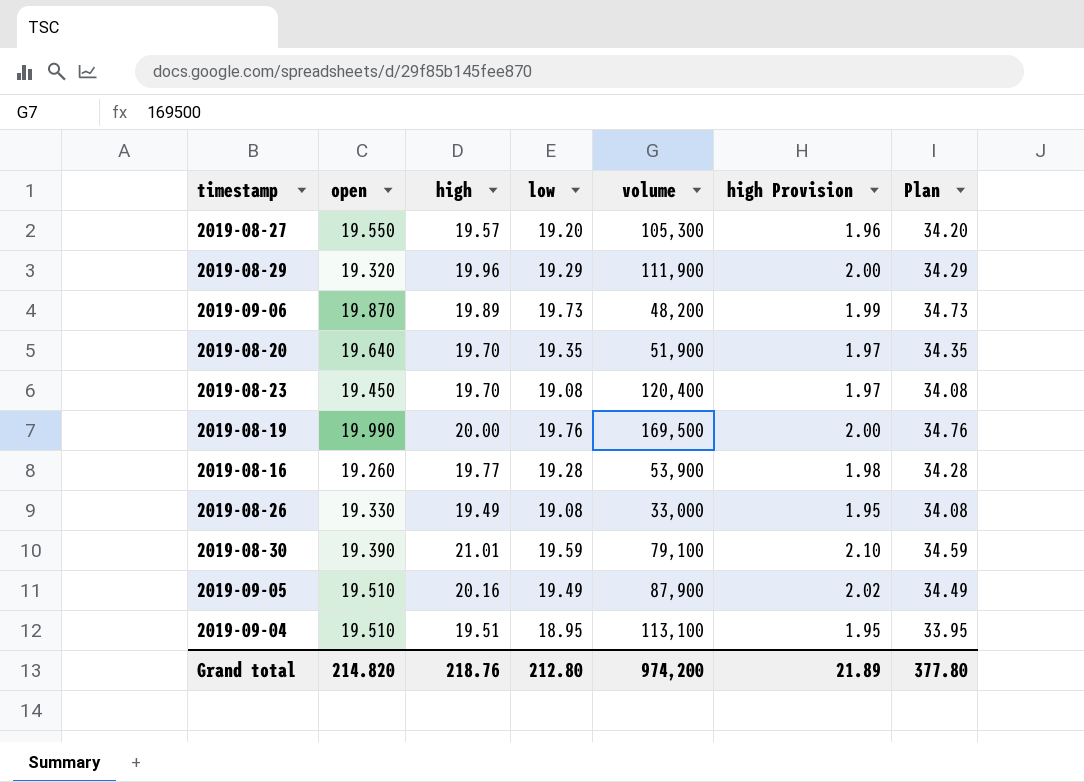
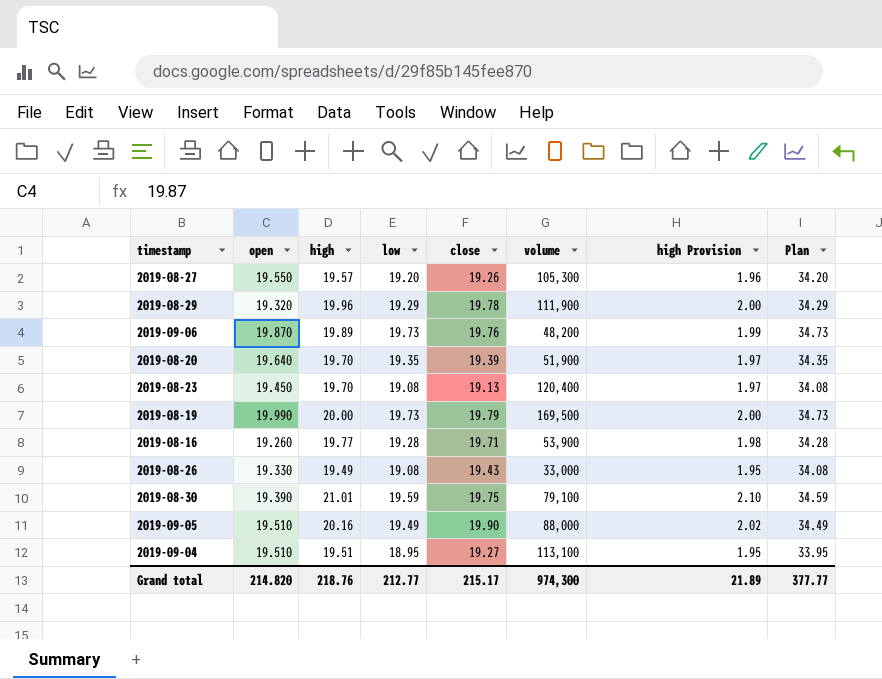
column close | position: none -> 5
2019-08-19 | low: 19.76 -> 19.73
2019-08-19 | Plan: 34.76 -> 34.73
2019-09-05 | volume: 87,900 -> 88,000
Grand total | low: 212.80 -> 212.77
Grand total | volume: 974,200 -> 974,300
Grand total | Plan: 377.80 -> 377.77

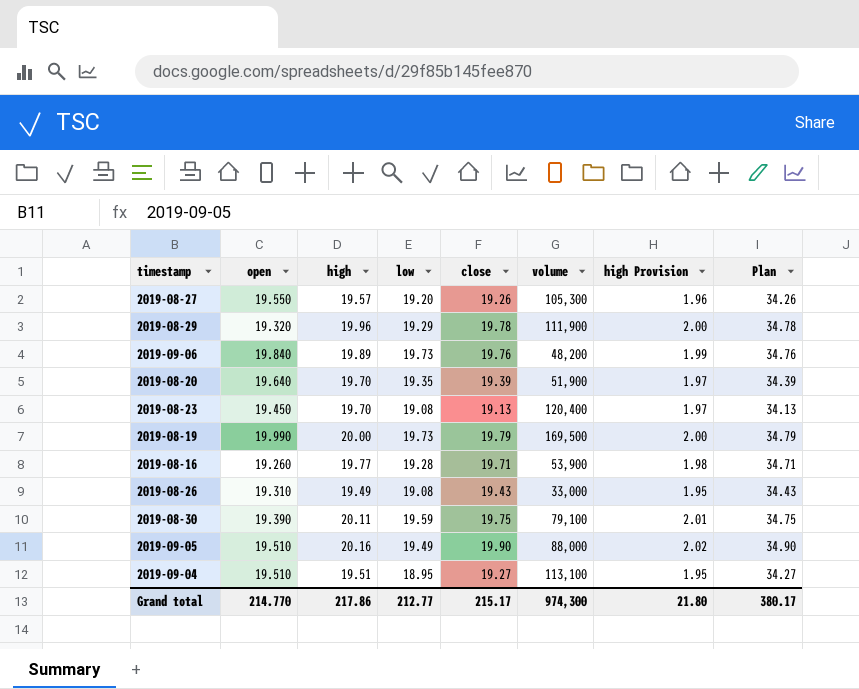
column Plan | formula: [low] + 15 -> [close] + 15
2019-09-06 | open: 19.870 -> 19.840
2019-08-26 | open: 19.330 -> 19.310
2019-08-30 | high: 21.01 -> 20.11
2019-08-30 | high Provision: 2.10 -> 2.01
Grand total | open: 214.820 -> 214.770
Grand total | high: 218.76 -> 217.86
Grand total | high Provision: 21.89 -> 21.80
Grand total | Plan: 377.77 -> 380.17

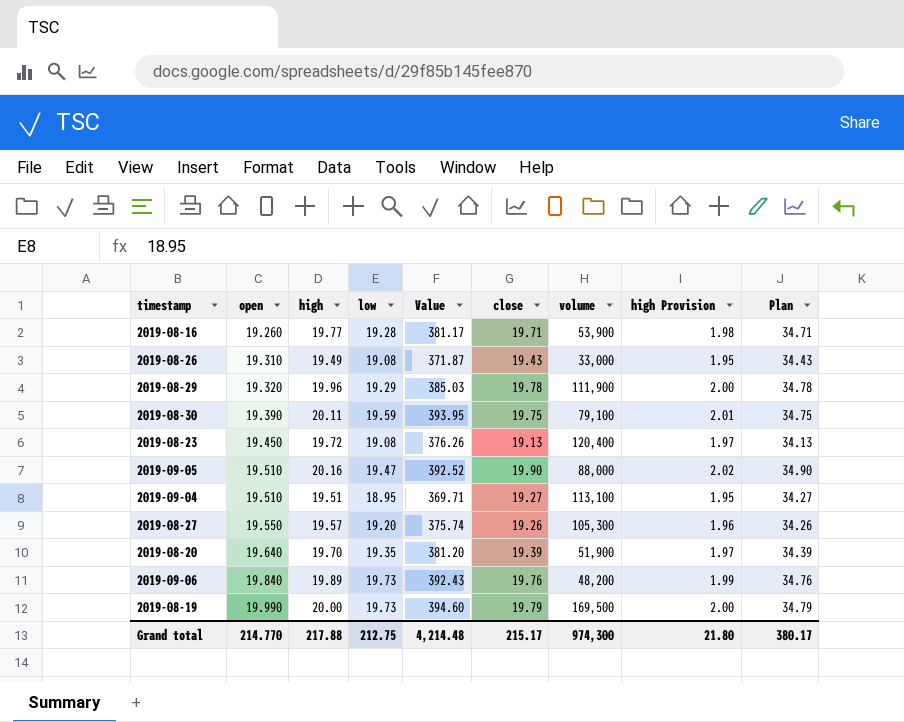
row order: none -> open ascending
column Value | formula: none -> [high] * [low]
2019-08-23 | high: 19.70 -> 19.72
2019-09-05 | low: 19.49 -> 19.47
Grand total | high: 217.86 -> 217.88
Grand total | low: 212.77 -> 212.75

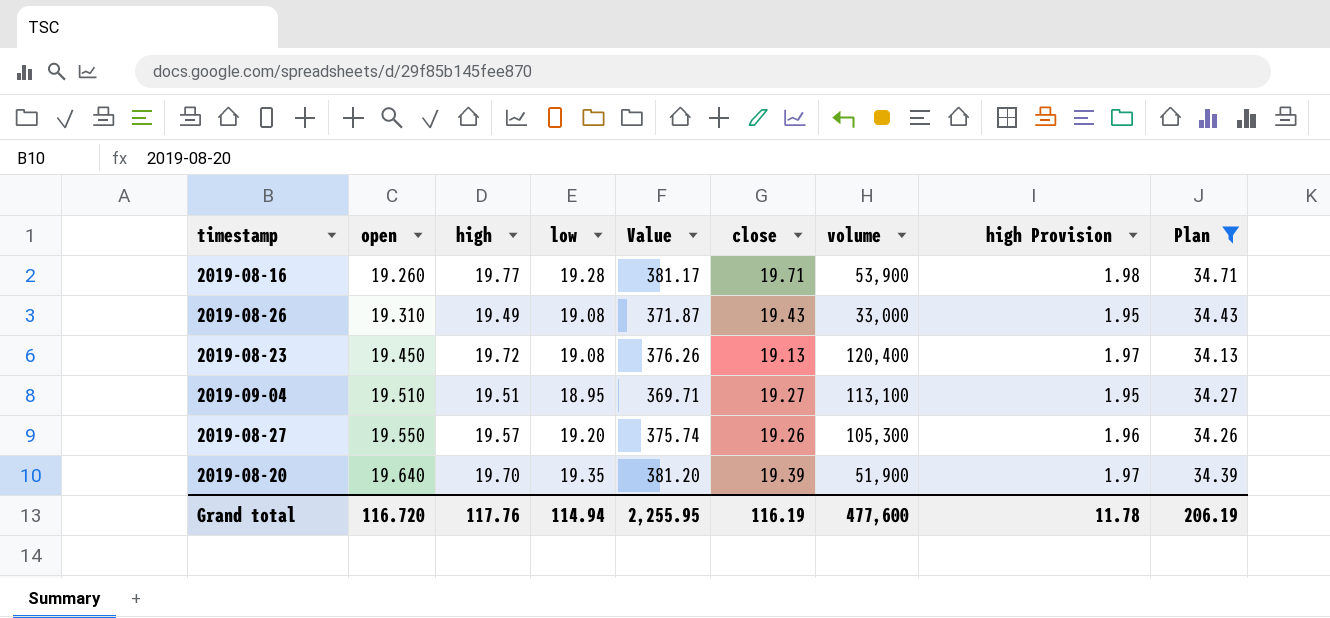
filter: none -> Plan <= 34.71
Grand total | open: 214.770 -> 116.720
Grand total | high: 217.88 -> 117.76
Grand total | low: 212.75 -> 114.94
Grand total | Value: 4,214.48 -> 2,255.95
Grand total | close: 215.17 -> 116.19
Grand total | volume: 974,300 -> 477,600
Grand total | high Provision: 21.80 -> 11.78
Grand total | Plan: 380.17 -> 206.19

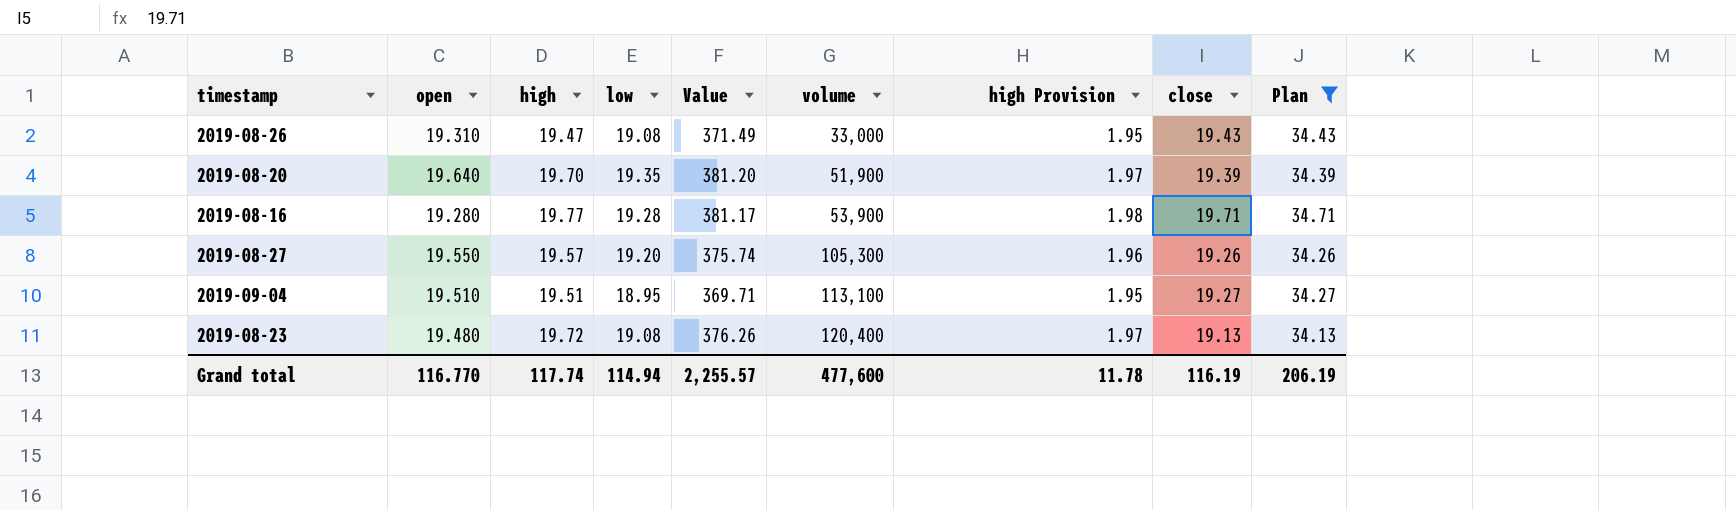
row order: open ascending -> volume ascending
column close | position: 6 -> 8
2019-08-26 | high: 19.49 -> 19.47
2019-08-26 | Value: 371.87 -> 371.49
2019-08-16 | open: 19.260 -> 19.280
2019-08-23 | open: 19.450 -> 19.480
Grand total | open: 116.720 -> 116.770
Grand total | high: 117.76 -> 117.74
Grand total | Value: 2,255.95 -> 2,255.57

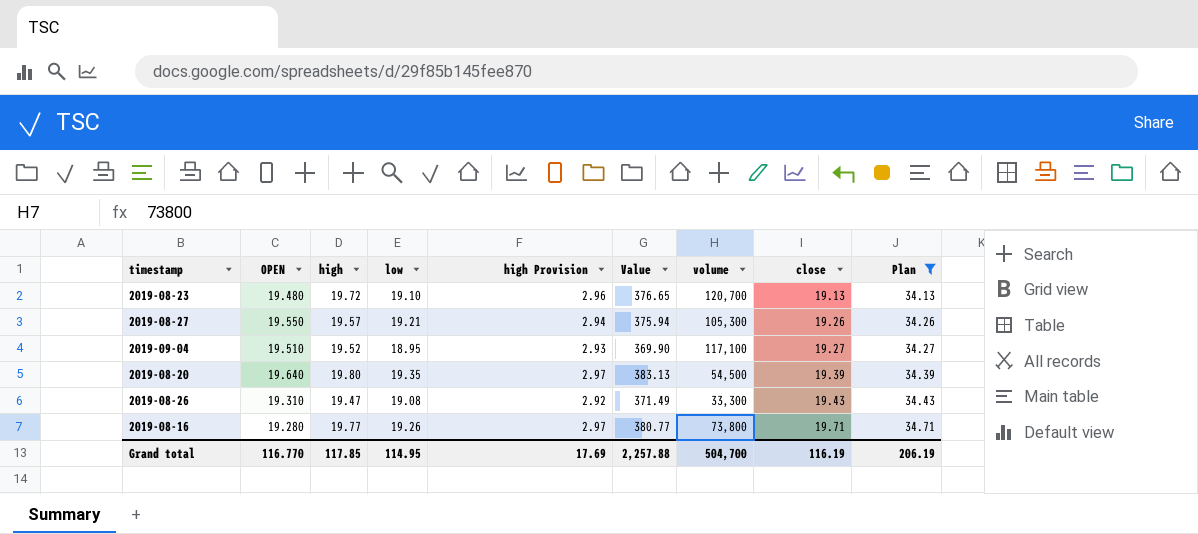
row order: volume ascending -> close ascending
column name: open -> OPEN
column high Provision | formula: [high] * 0.1 -> [high] * 0.15
column high Provision | position: 7 -> 5
2019-08-23 | low: 19.08 -> 19.10
2019-08-23 | Value: 376.26 -> 376.65
2019-08-23 | volume: 120,400 -> 120,700
2019-08-27 | low: 19.20 -> 19.21
2019-08-27 | Value: 375.74 -> 375.94
2019-09-04 | high: 19.51 -> 19.52
2019-09-04 | Value: 369.71 -> 369.90
2019-09-04 | volume: 113,100 -> 117,100
2019-08-20 | high: 19.70 -> 19.80
2019-08-20 | Value: 381.20 -> 383.13
2019-08-20 | volume: 51,900 -> 54,500
2019-08-26 | volume: 33,000 -> 33,300
2019-08-16 | low: 19.28 -> 19.26
2019-08-16 | Value: 381.17 -> 380.77
2019-08-16 | volume: 53,900 -> 73,800
Grand total | high: 117.74 -> 117.85
Grand total | low: 114.94 -> 114.95
Grand total | high Provision: 11.78 -> 17.69
Grand total | Value: 2,255.57 -> 2,257.88
Grand total | volume: 477,600 -> 504,700

